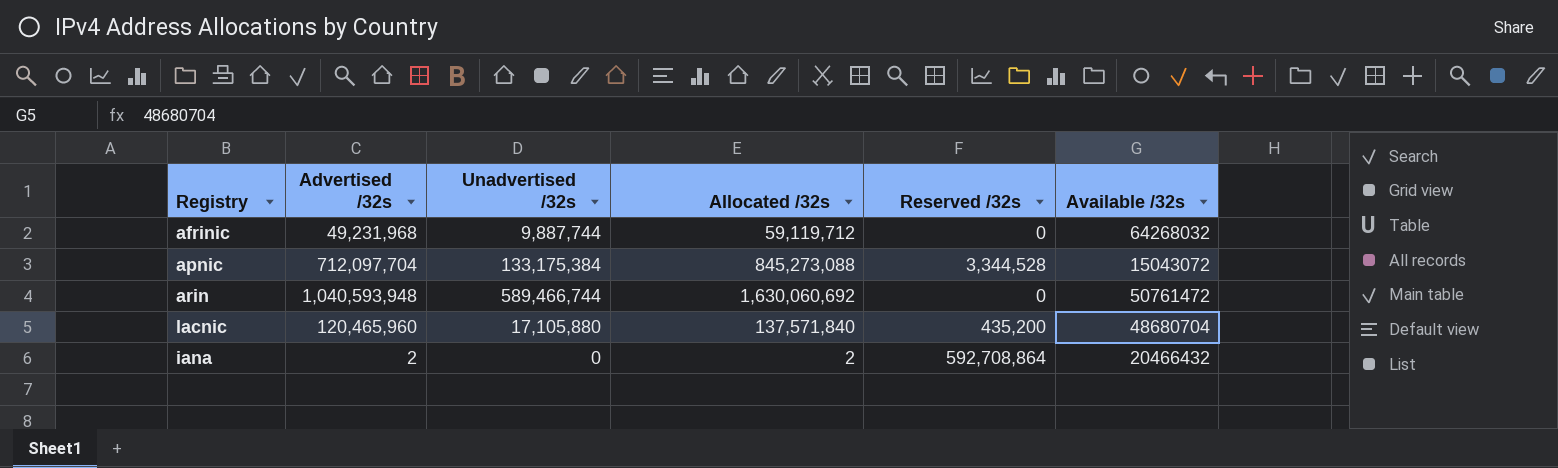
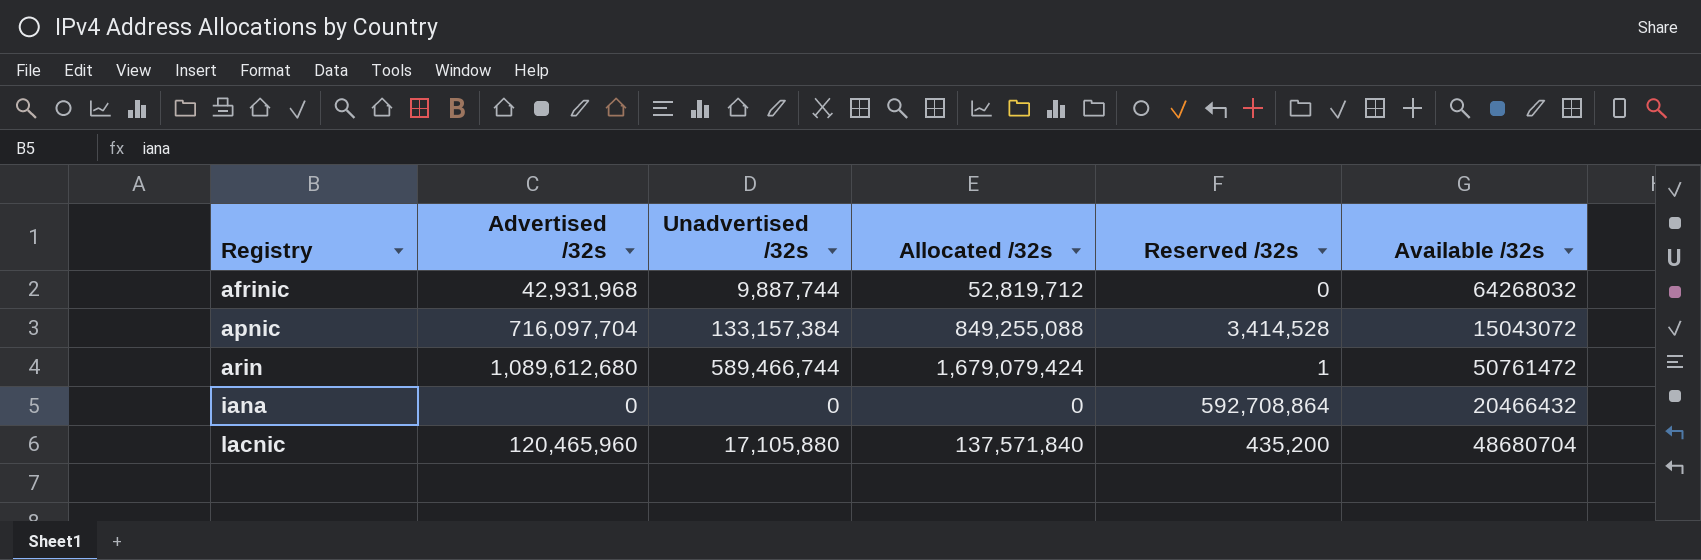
row order: none -> Registry ascending
afrinic | Advertised /32s: 49,231,968 -> 42,931,968
afrinic | Allocated /32s: 59,119,712 -> 52,819,712
apnic | Advertised /32s: 712,097,704 -> 716,097,704
apnic | Unadvertised /32s: 133,175,384 -> 133,157,384
apnic | Allocated /32s: 845,273,088 -> 849,255,088
apnic | Reserved /32s: 3,344,528 -> 3,414,528
arin | Advertised /32s: 1,040,593,948 -> 1,089,612,680
arin | Allocated /32s: 1,630,060,692 -> 1,679,079,424
arin | Reserved /32s: 0 -> 1
iana | Advertised /32s: 2 -> 0
iana | Allocated /32s: 2 -> 0

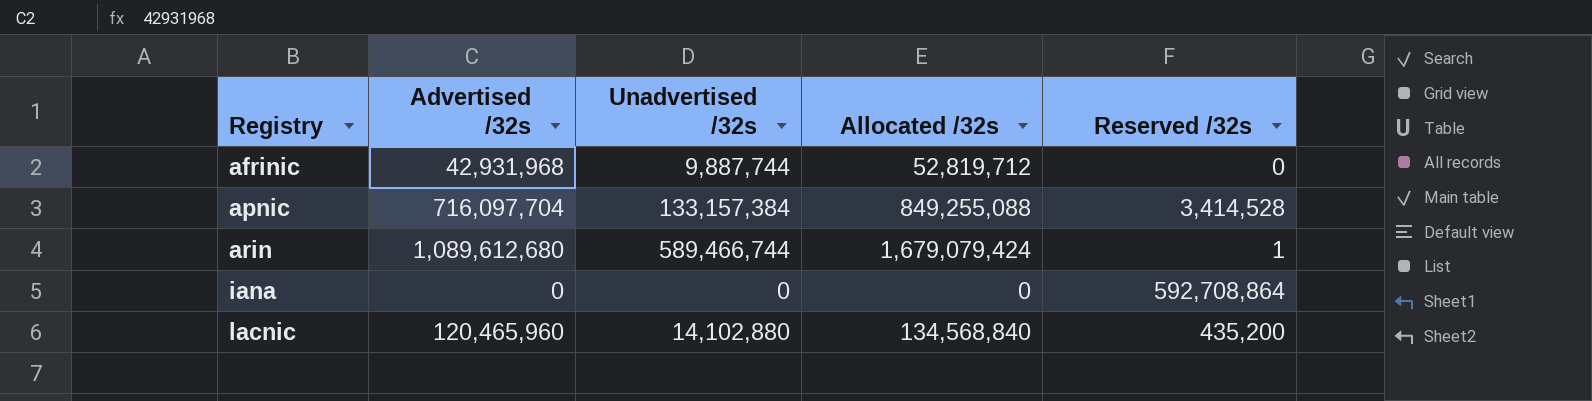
column Available /32s | position: 6 -> none
lacnic | Unadvertised /32s: 17,105,880 -> 14,102,880
lacnic | Allocated /32s: 137,571,840 -> 134,568,840

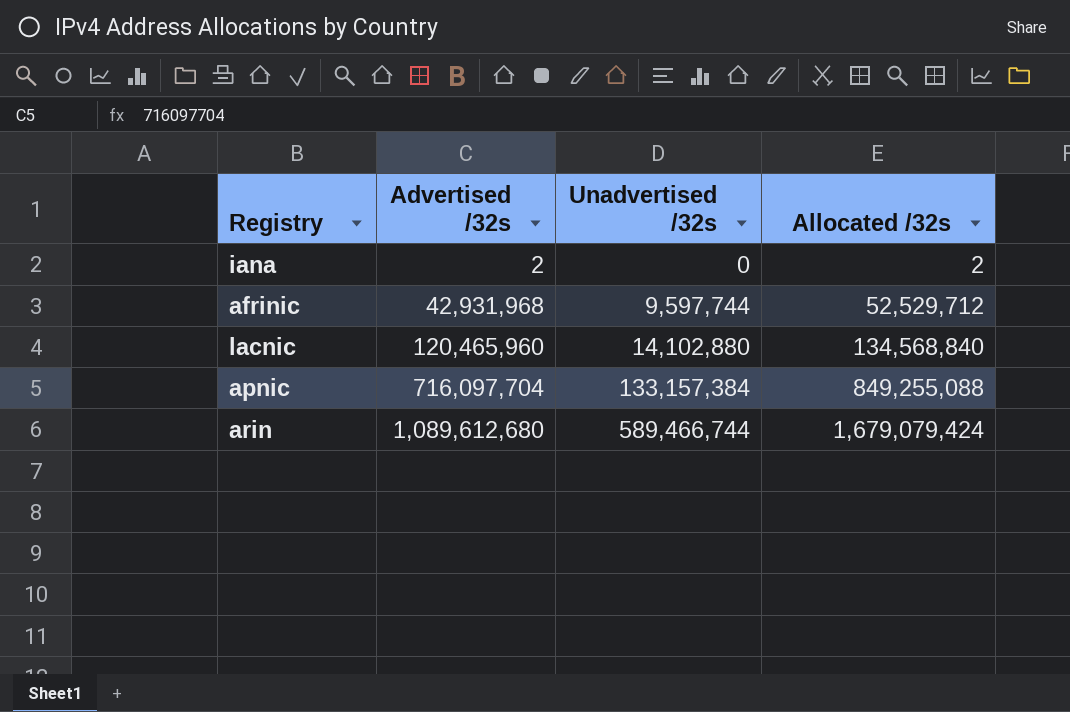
row order: Registry ascending -> Advertised /32s ascending
column Reserved /32s | position: 5 -> none
iana | Advertised /32s: 0 -> 2
iana | Allocated /32s: 0 -> 2
afrinic | Unadvertised /32s: 9,887,744 -> 9,597,744
afrinic | Allocated /32s: 52,819,712 -> 52,529,712

